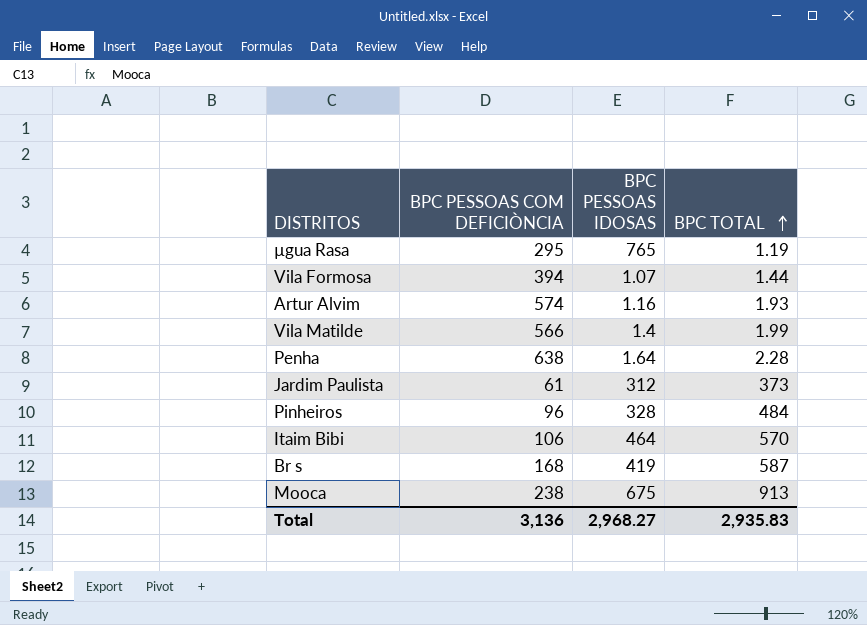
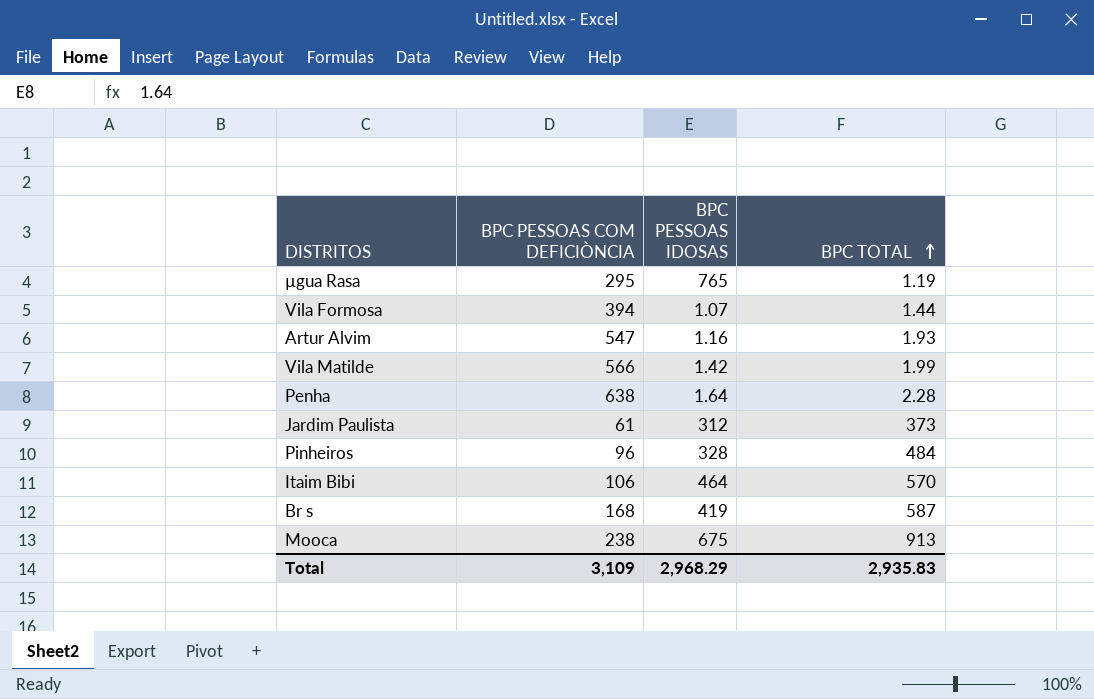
Artur Alvim | BPC PESSOAS COM DEFICIÒNCIA: 574 -> 547
Vila Matilde | BPC PESSOAS IDOSAS: 1.4 -> 1.42
Total | BPC PESSOAS COM DEFICIÒNCIA: 3,136 -> 3,109
Total | BPC PESSOAS IDOSAS: 2,968.27 -> 2,968.29

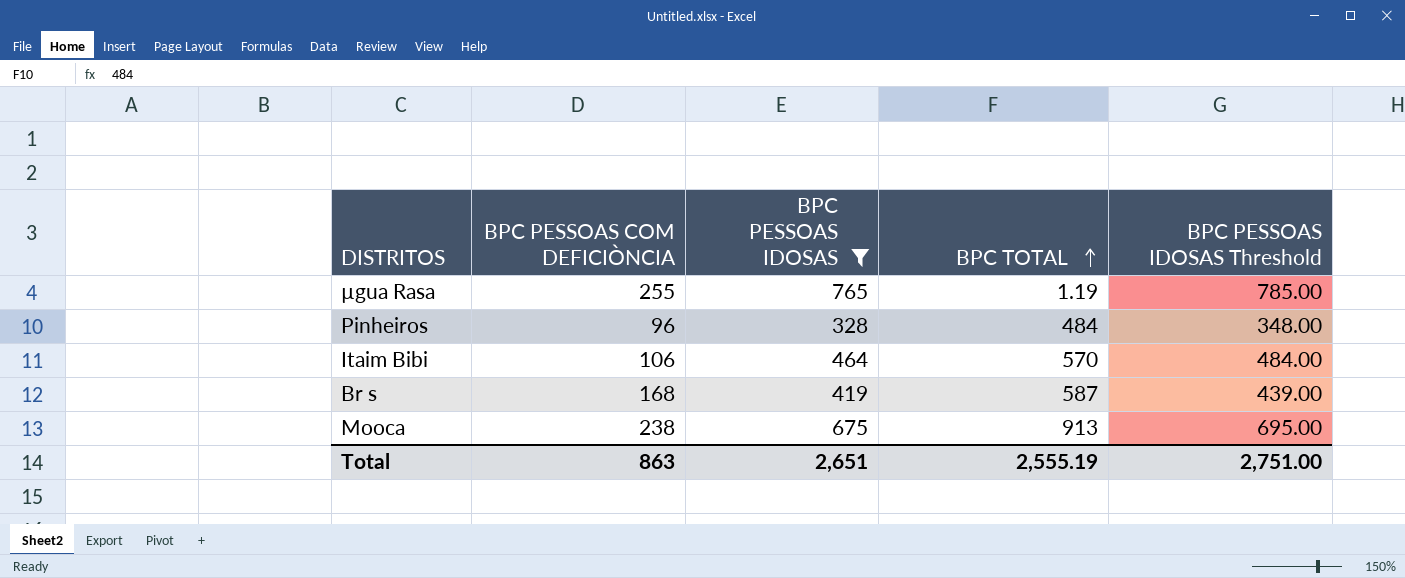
filter: none -> BPC PESSOAS IDOSAS >= 328
column BPC PESSOAS IDOSAS Threshold | formula: none -> [BPC PESSOAS IDOSAS] + 20
µgua Rasa | BPC PESSOAS COM DEFICIÒNCIA: 295 -> 255
Total | BPC PESSOAS COM DEFICIÒNCIA: 3,109 -> 863
Total | BPC PESSOAS IDOSAS: 2,968.29 -> 2,651
Total | BPC TOTAL: 2,935.83 -> 2,555.19

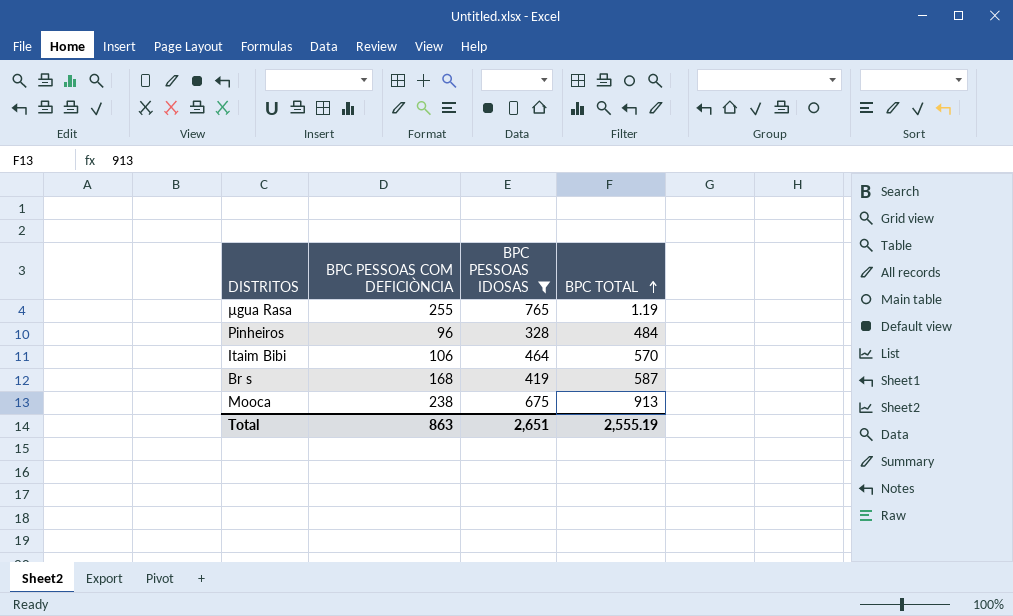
column BPC PESSOAS IDOSAS Threshold | formula: [BPC PESSOAS IDOSAS] + 20 -> none

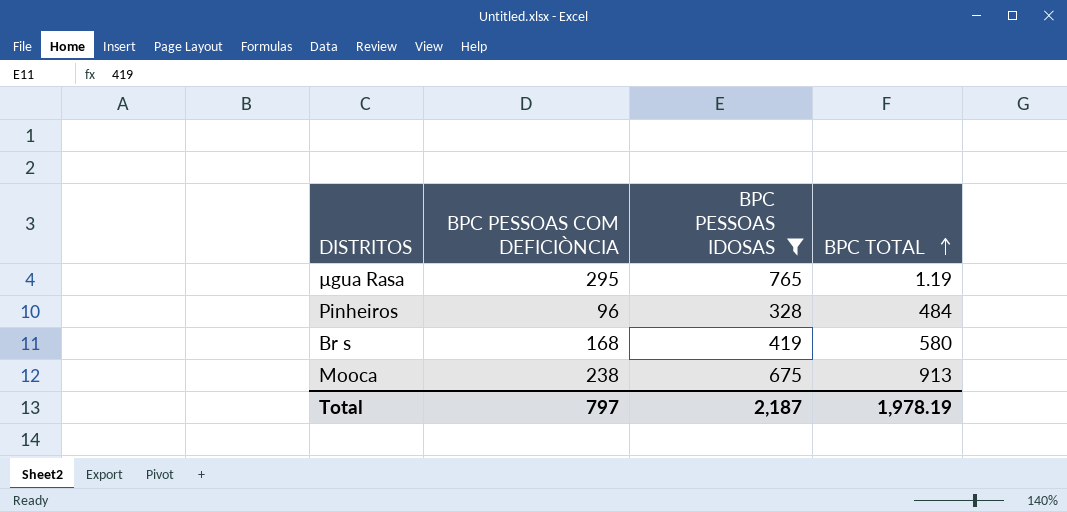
row Itaim Bibi: 106 | 464 | 570 -> none
µgua Rasa | BPC PESSOAS COM DEFICIÒNCIA: 255 -> 295
Br s | BPC TOTAL: 587 -> 580
Total | BPC PESSOAS COM DEFICIÒNCIA: 863 -> 797
Total | BPC PESSOAS IDOSAS: 2,651 -> 2,187
Total | BPC TOTAL: 2,555.19 -> 1,978.19

